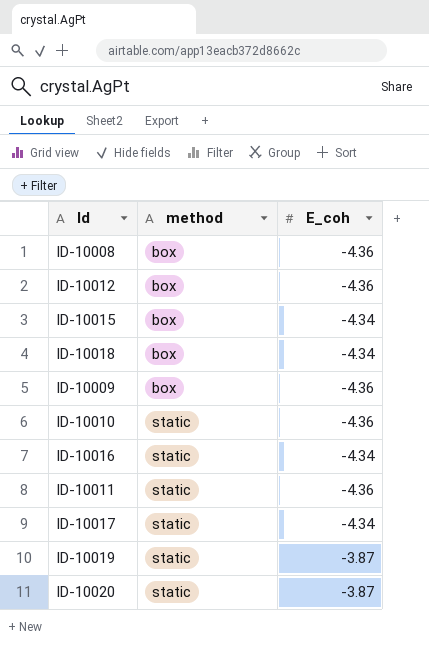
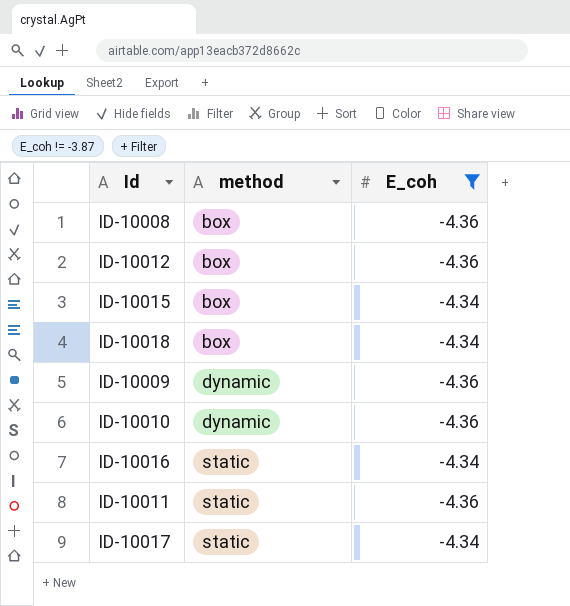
filter: none -> E_coh != -3.87
ID-10009 | method: box -> dynamic
ID-10010 | method: static -> dynamic

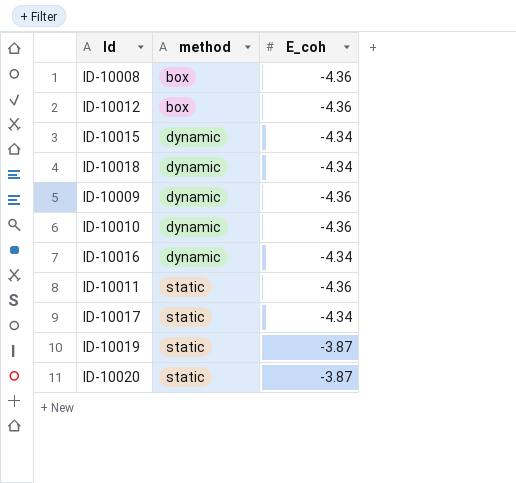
filter: E_coh != -3.87 -> none
ID-10015 | method: box -> dynamic
ID-10018 | method: box -> dynamic
ID-10016 | method: static -> dynamic

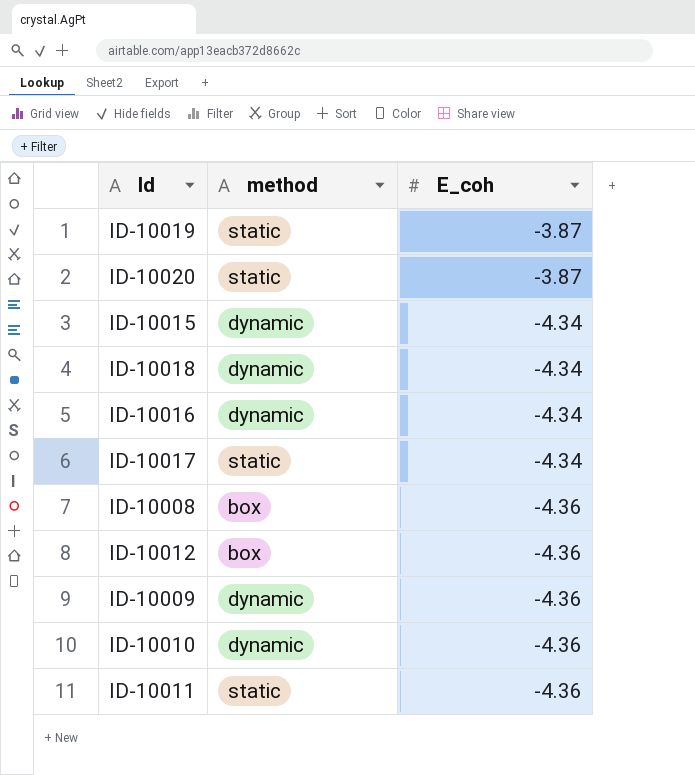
row order: method ascending -> E_coh descending

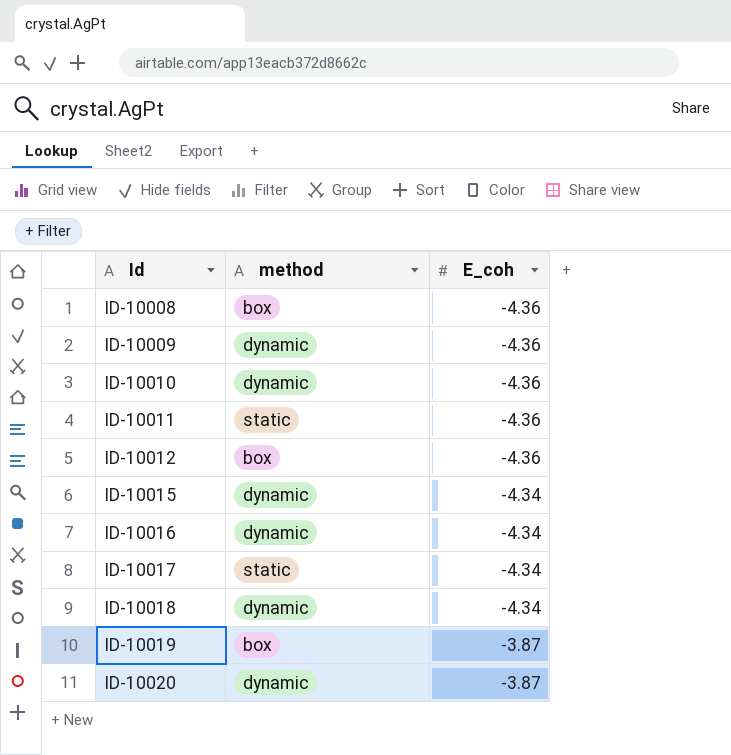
row order: E_coh descending -> Id ascending
ID-10019 | method: static -> box
ID-10020 | method: static -> dynamic

